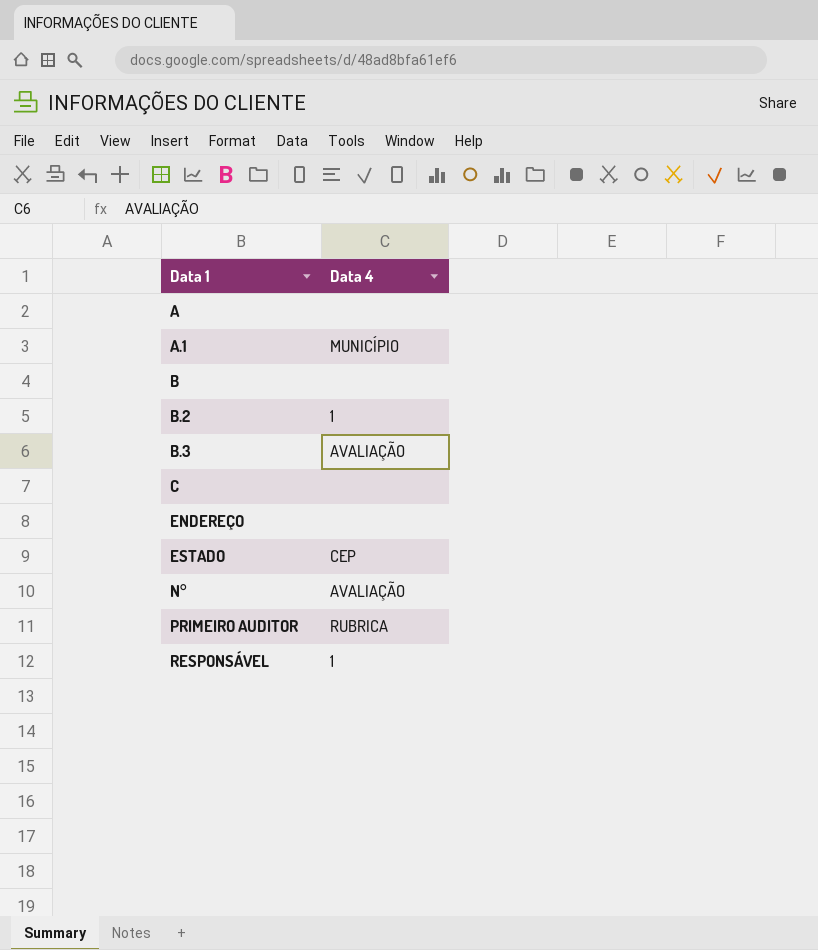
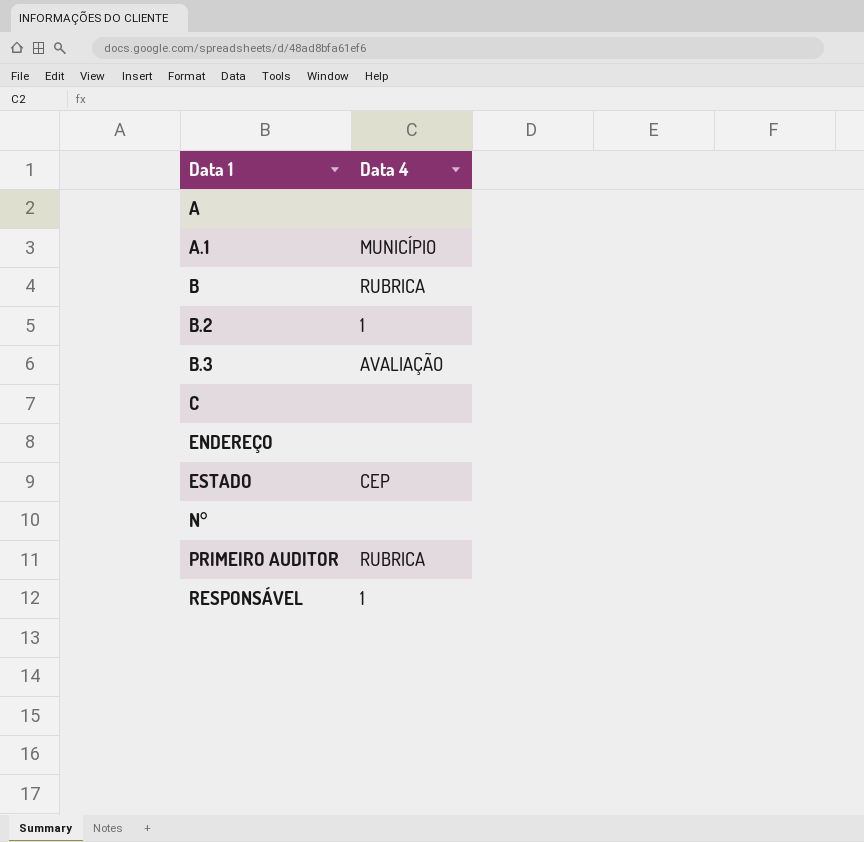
B | Data 4: none -> RUBRICA
N° | Data 4: AVALIAÇÃO -> none

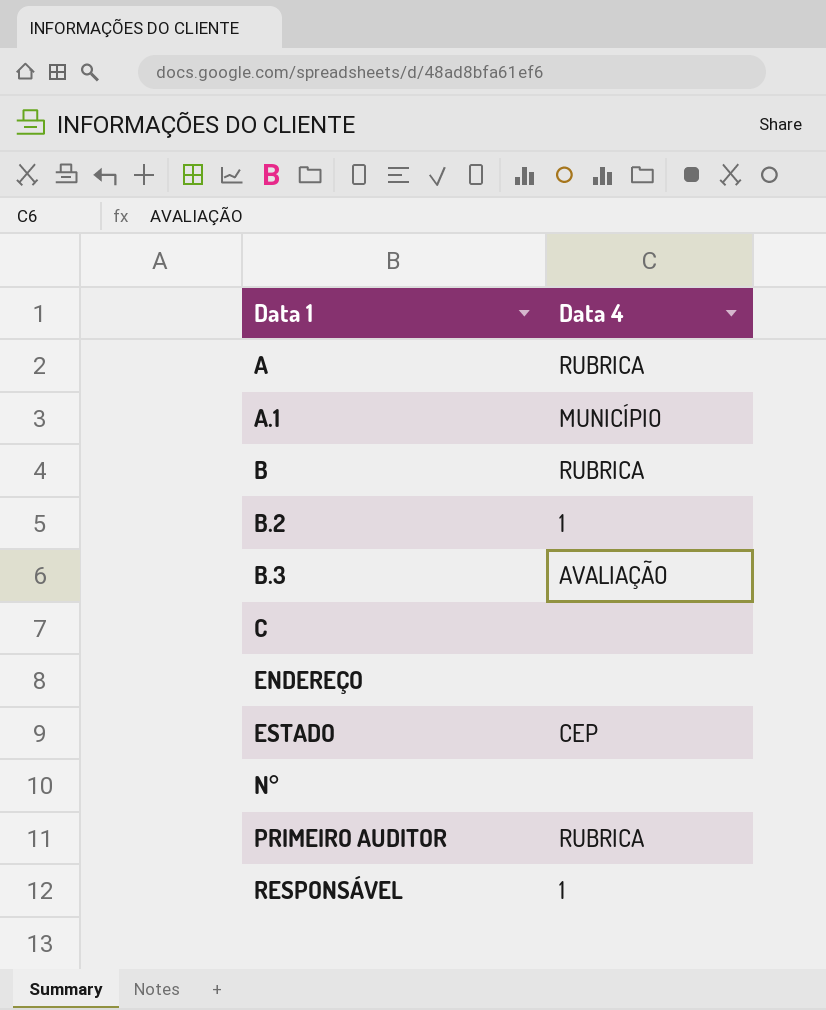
A | Data 4: none -> RUBRICA

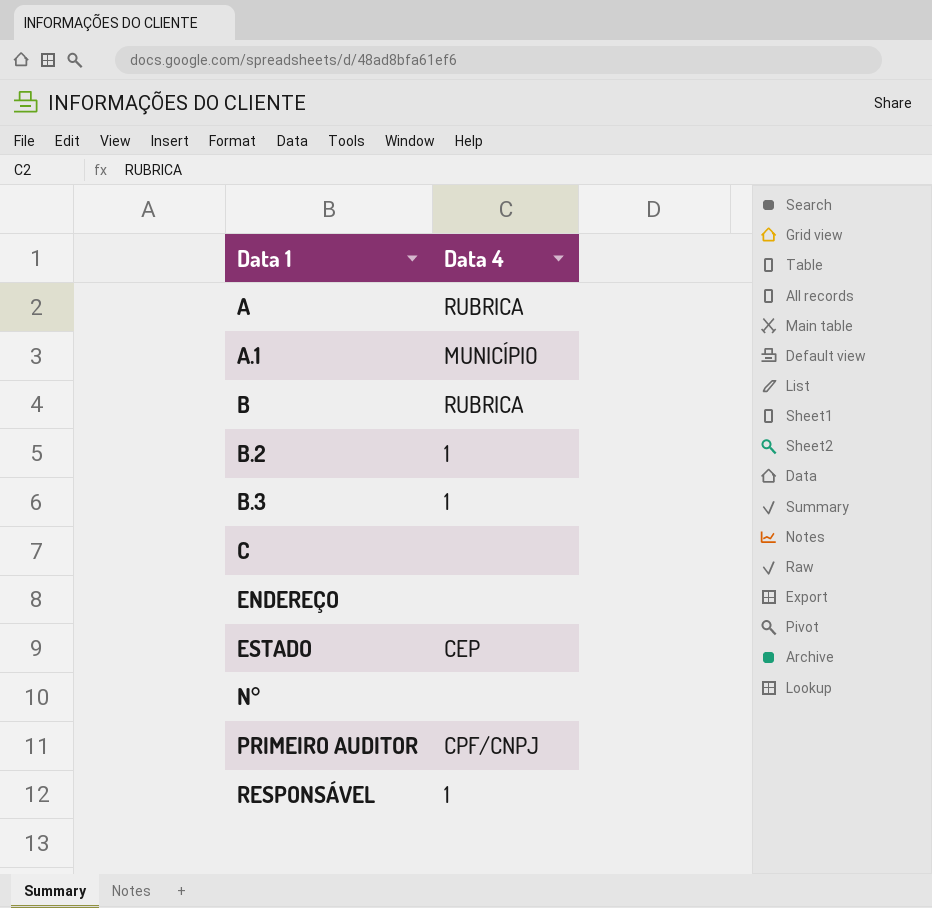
B.3 | Data 4: AVALIAÇÃO -> 1
PRIMEIRO AUDITOR | Data 4: RUBRICA -> CPF/CNPJ

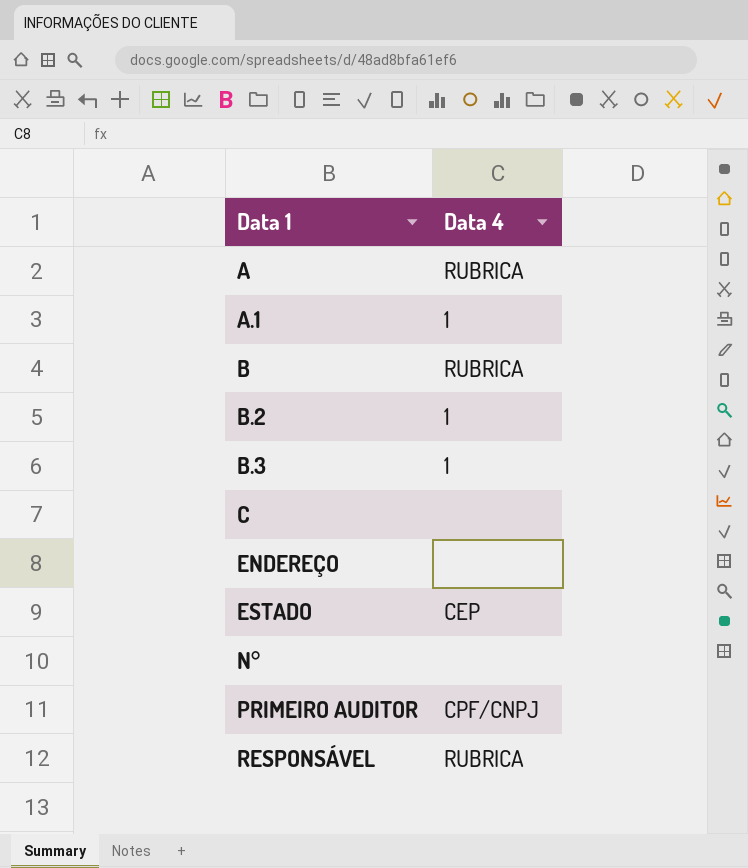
A.1 | Data 4: MUNICÍPIO -> 1
RESPONSÁVEL | Data 4: 1 -> RUBRICA

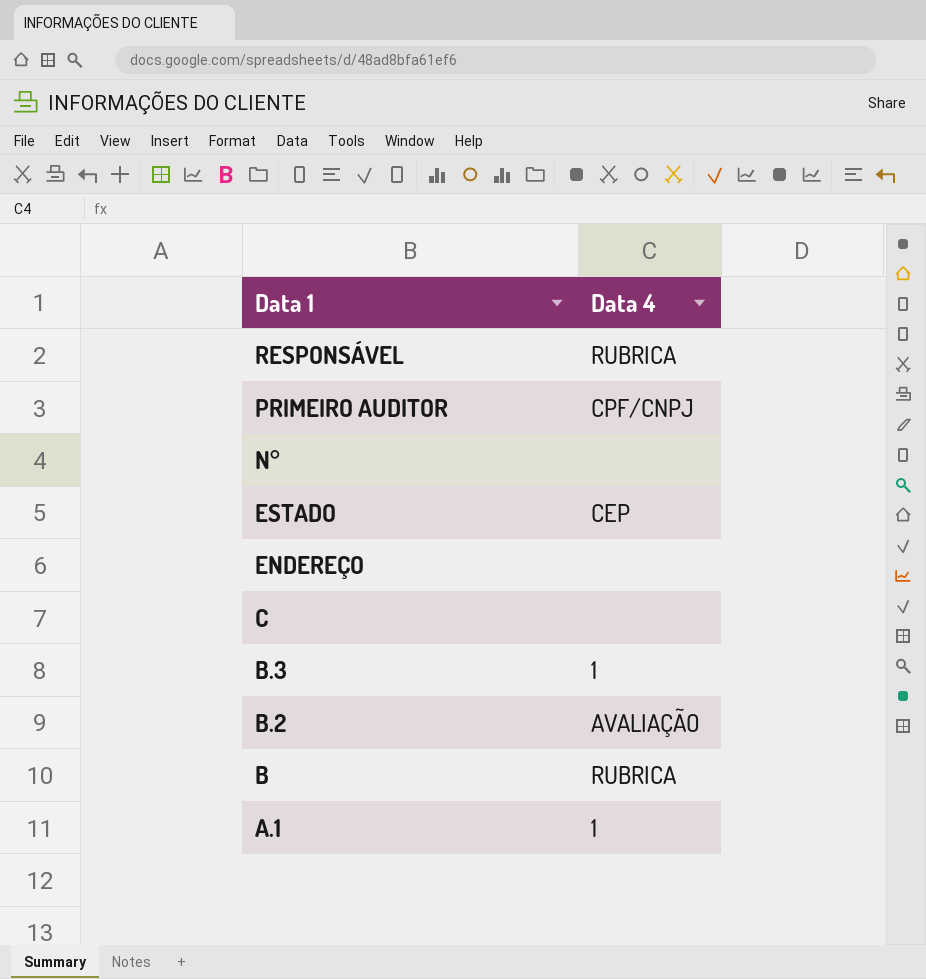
row order: Data 1 ascending -> Data 1 descending
row A: RUBRICA -> none
B.2 | Data 4: 1 -> AVALIAÇÃO

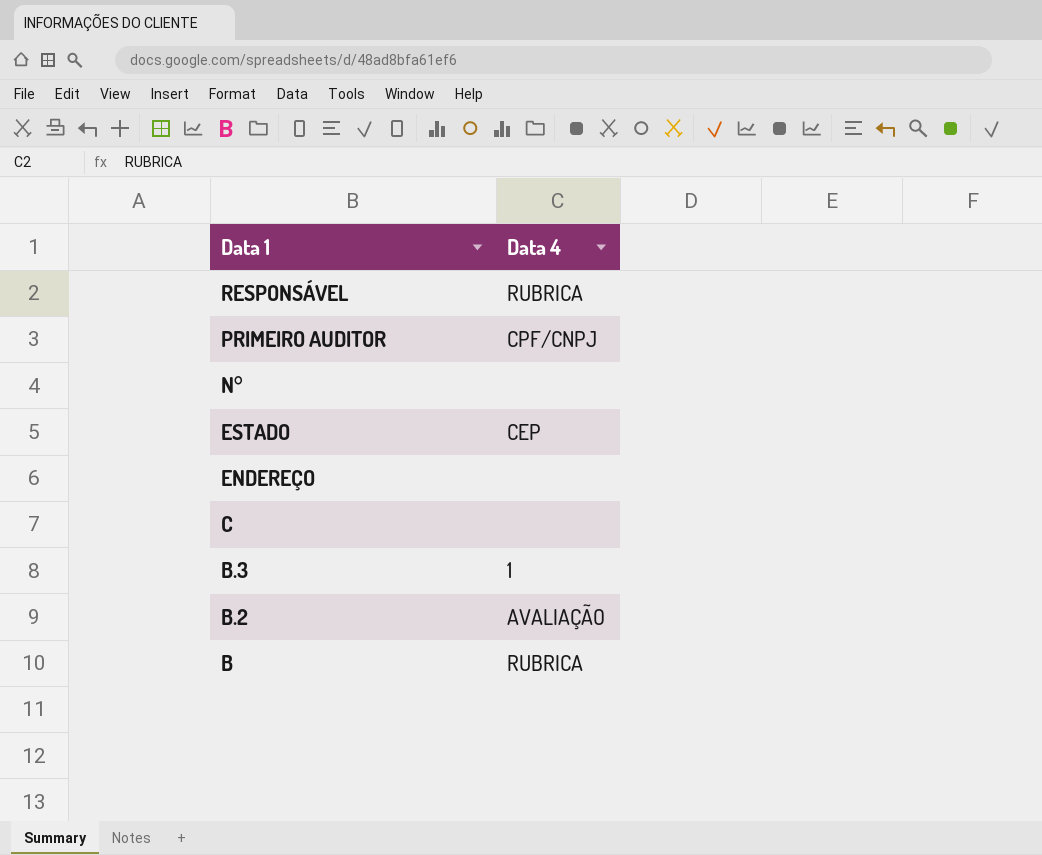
row A.1: 1 -> none

